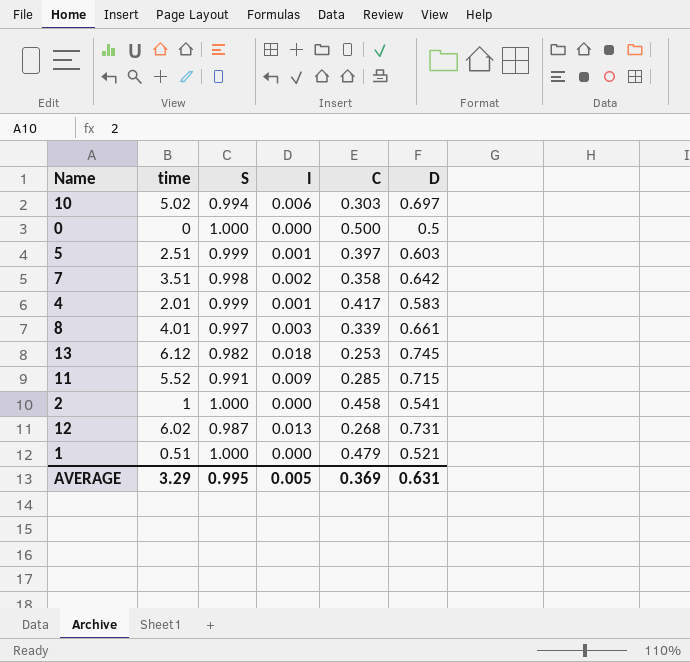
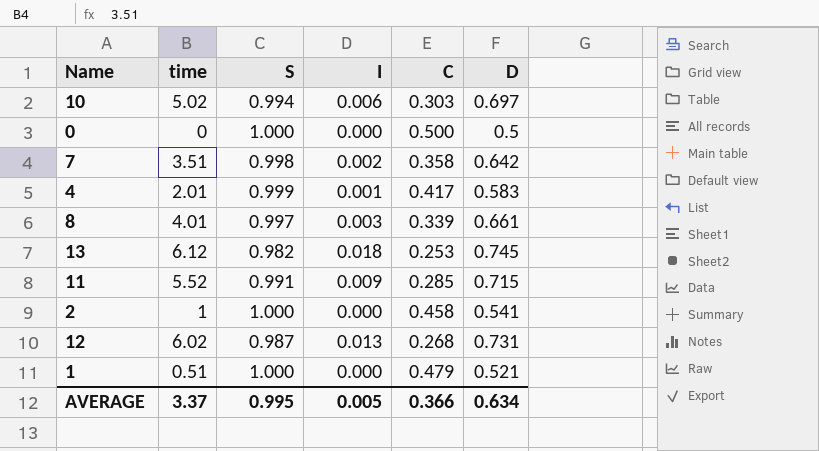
row 5: 2.51 | 0.999 | 0.001 | 0.397 | 0.603 -> none
AVERAGE | time: 3.29 -> 3.37
AVERAGE | C: 0.369 -> 0.366
AVERAGE | D: 0.631 -> 0.634

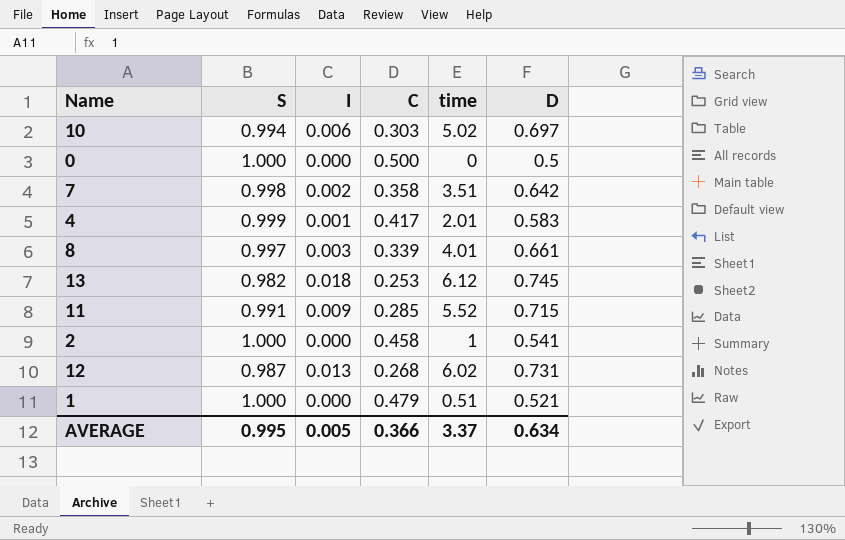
column time | position: 2 -> 5

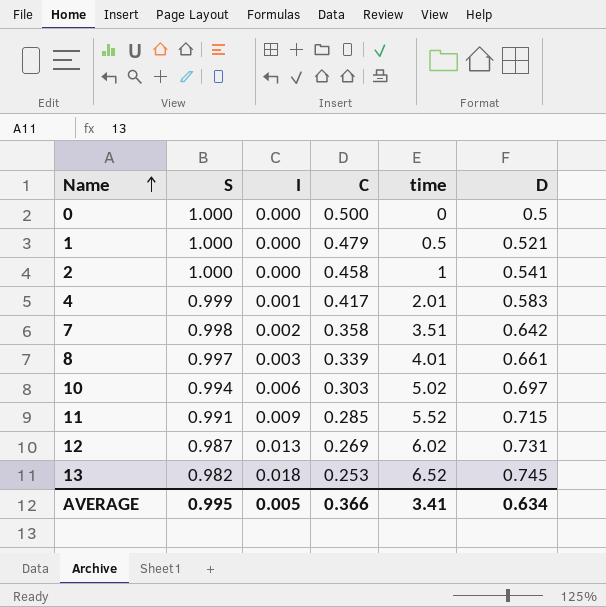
row order: none -> Name ascending
1 | time: 0.51 -> 0.5
12 | C: 0.268 -> 0.269
13 | time: 6.12 -> 6.52
AVERAGE | time: 3.37 -> 3.41

